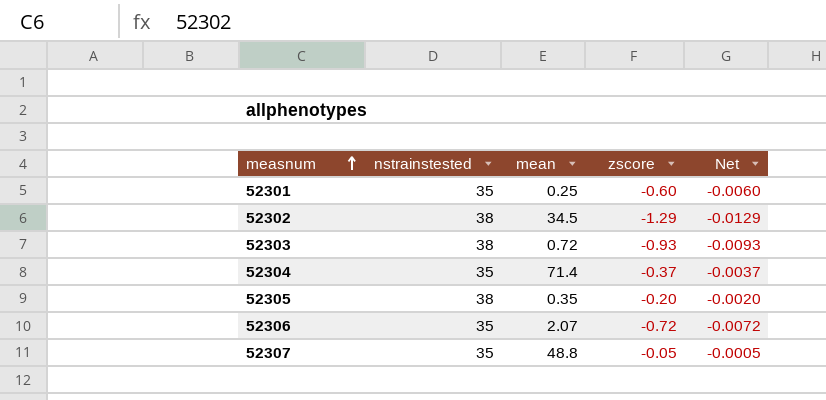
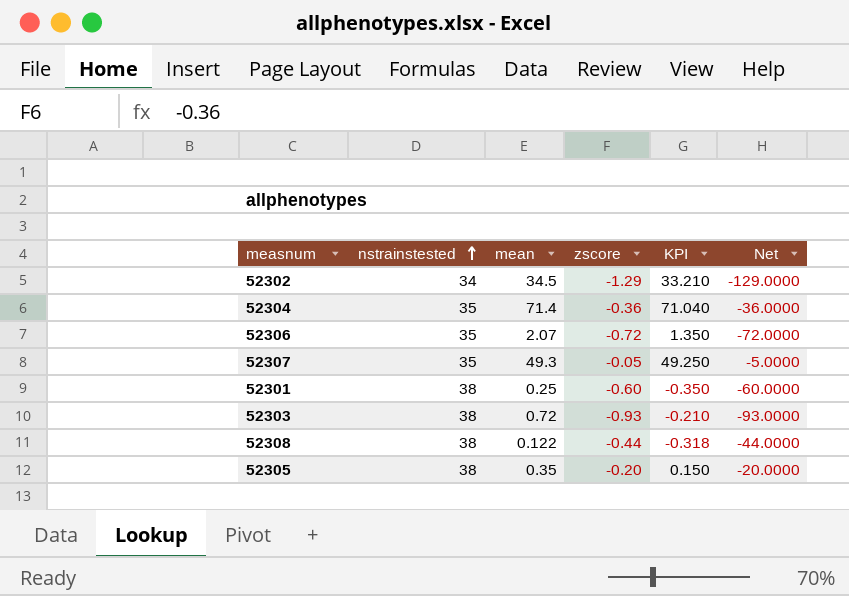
row order: measnum ascending -> nstrainstested ascending
column KPI | formula: none -> [mean] + [zscore]
column Net | formula: [zscore] * 0.01 -> [zscore] * 100
52302 | nstrainstested: 38 -> 34
52304 | zscore: -0.37 -> -0.36
52307 | mean: 48.8 -> 49.3
52301 | nstrainstested: 35 -> 38
row 52308: none -> 38 | 0.122 | -0.44 | -0.318 | -44.0000

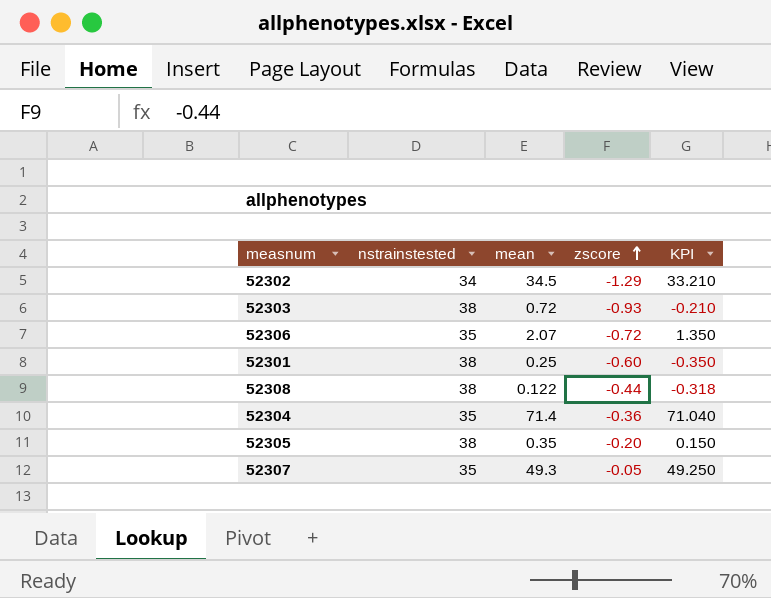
row order: nstrainstested ascending -> zscore ascending
column Net | formula: [zscore] * 100 -> none

